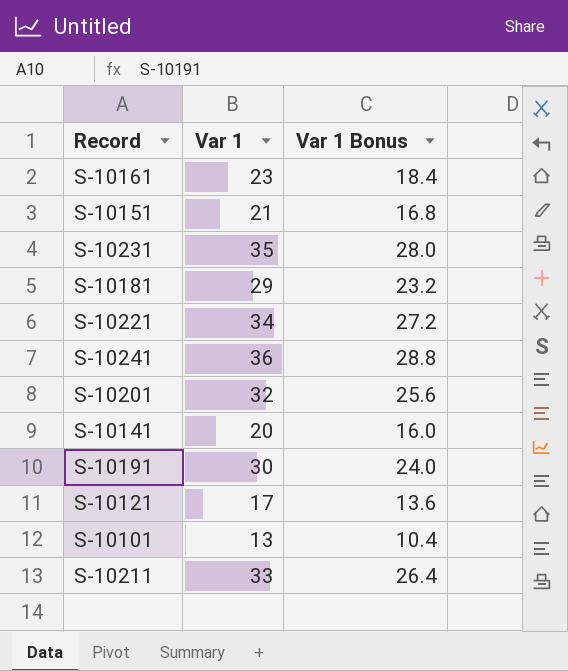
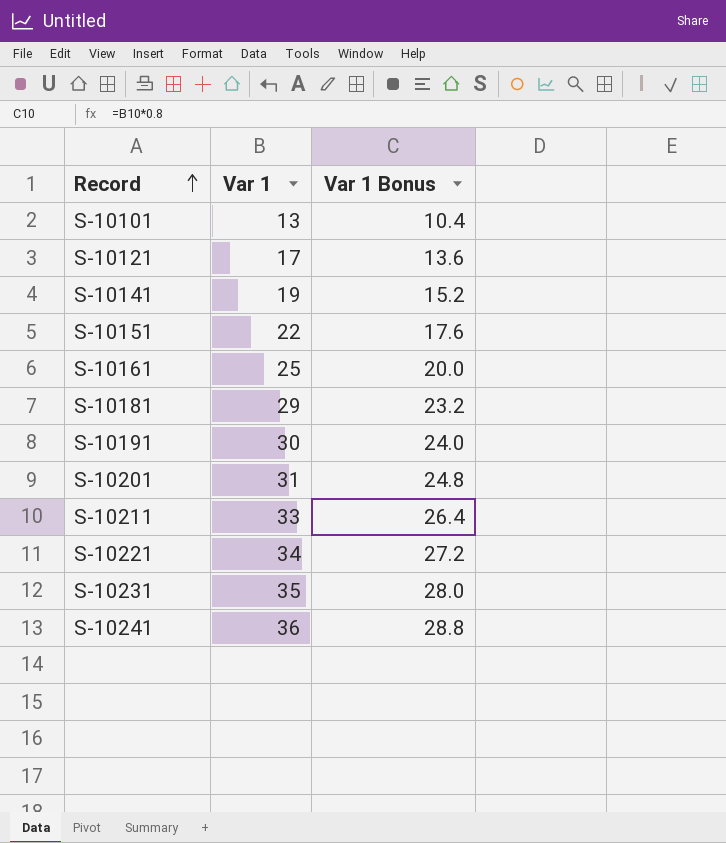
row order: none -> Record ascending
S-10141 | Var 1: 20 -> 19
S-10141 | Var 1 Bonus: 16.0 -> 15.2
S-10151 | Var 1: 21 -> 22
S-10151 | Var 1 Bonus: 16.8 -> 17.6
S-10161 | Var 1: 23 -> 25
S-10161 | Var 1 Bonus: 18.4 -> 20.0
S-10201 | Var 1: 32 -> 31
S-10201 | Var 1 Bonus: 25.6 -> 24.8

